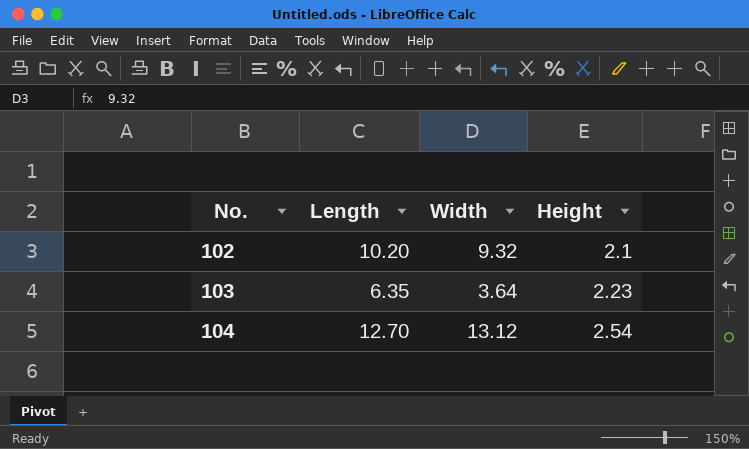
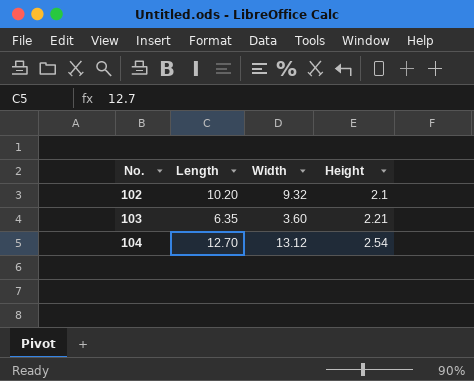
103 | Width: 3.64 -> 3.60
103 | Height: 2.23 -> 2.21

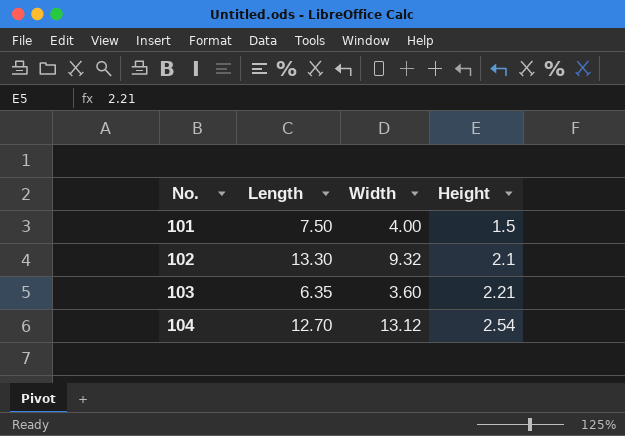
row 101: none -> 7.50 | 4.00 | 1.5
102 | Length: 10.20 -> 13.30

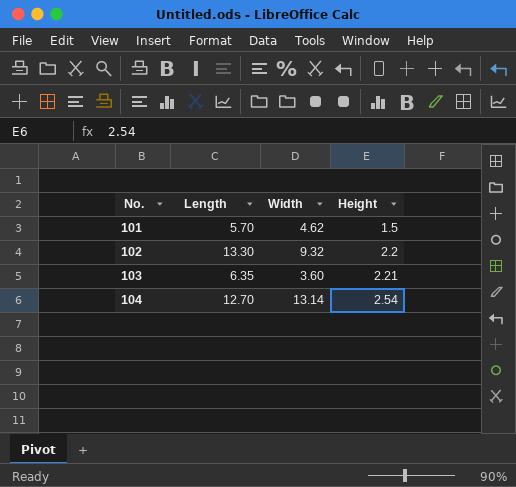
101 | Length: 7.50 -> 5.70
101 | Width: 4.00 -> 4.62
102 | Height: 2.1 -> 2.2
104 | Width: 13.12 -> 13.14

